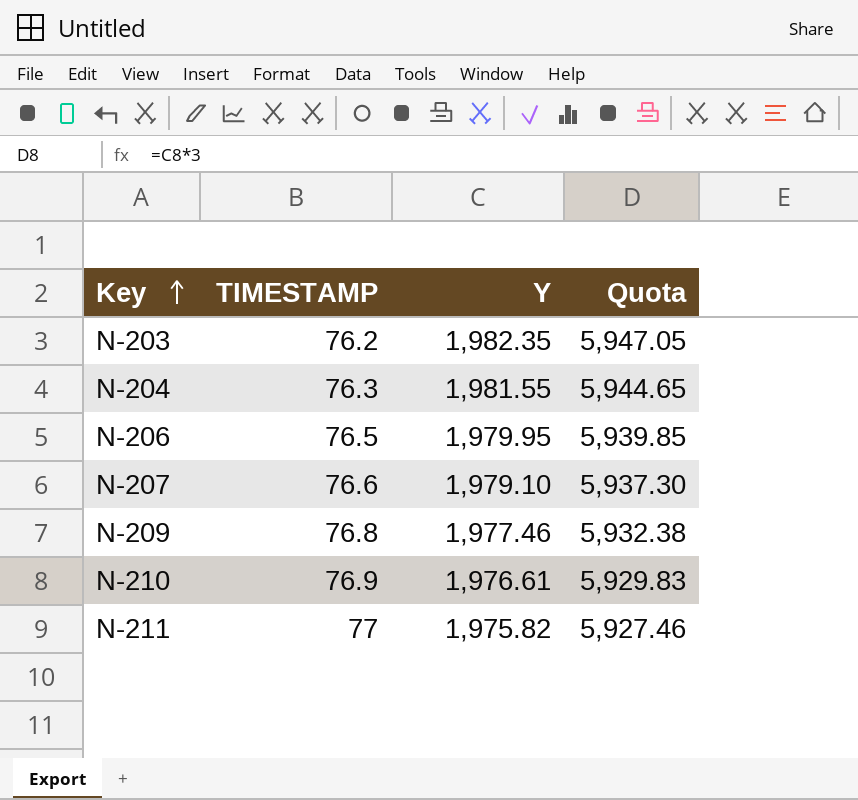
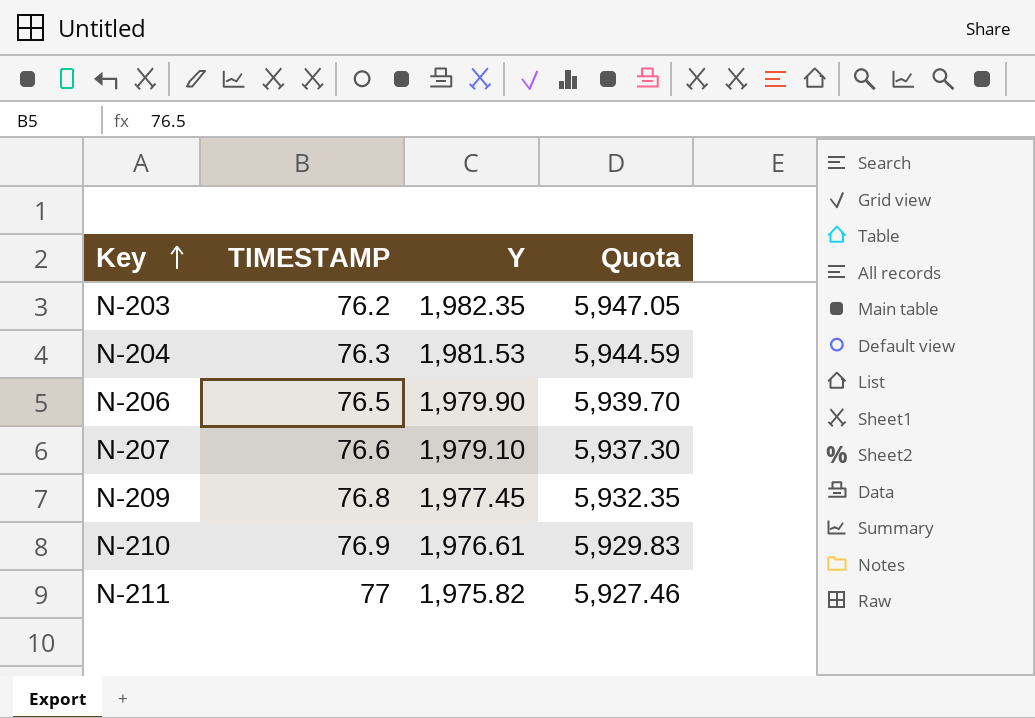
N-204 | Y: 1,981.55 -> 1,981.53
N-204 | Quota: 5,944.65 -> 5,944.59
N-206 | Y: 1,979.95 -> 1,979.90
N-206 | Quota: 5,939.85 -> 5,939.70
N-209 | Y: 1,977.46 -> 1,977.45
N-209 | Quota: 5,932.38 -> 5,932.35

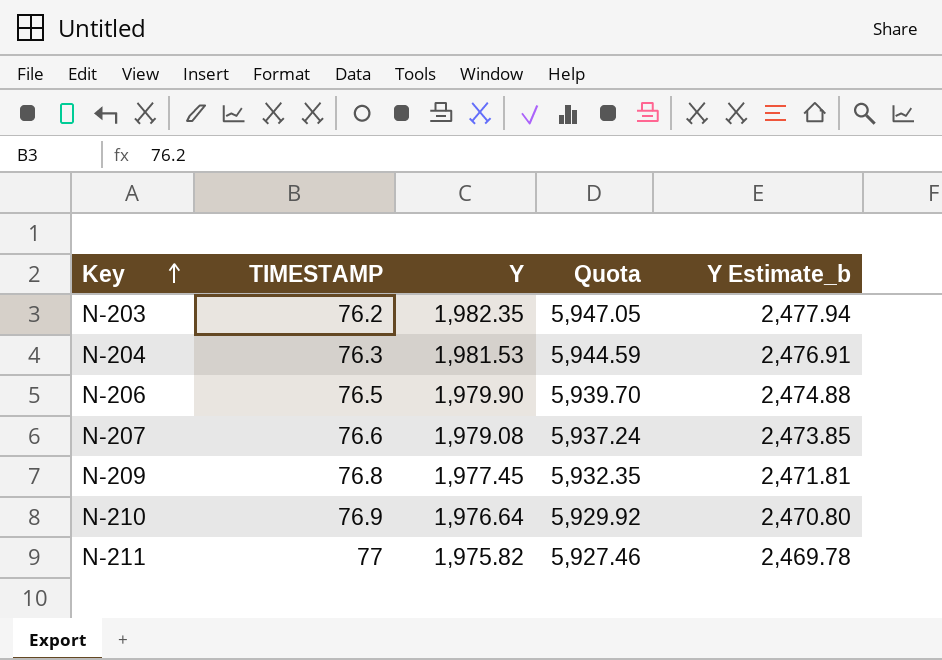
column Y Estimate_b | formula: none -> [Y] * 1.25
N-207 | Y: 1,979.10 -> 1,979.08
N-207 | Quota: 5,937.30 -> 5,937.24
N-210 | Y: 1,976.61 -> 1,976.64
N-210 | Quota: 5,929.83 -> 5,929.92

